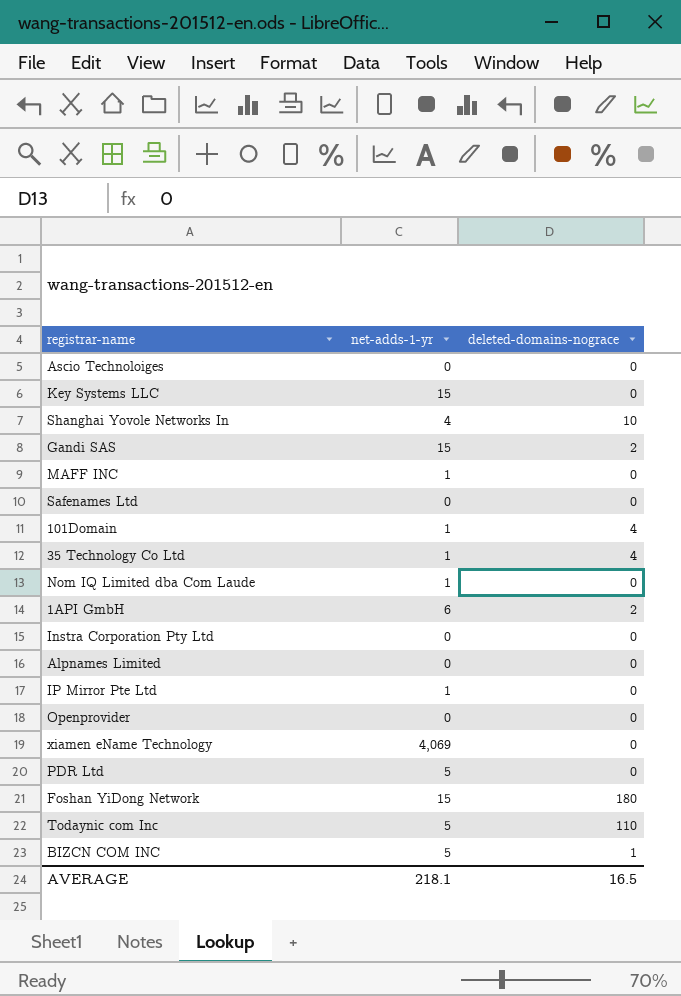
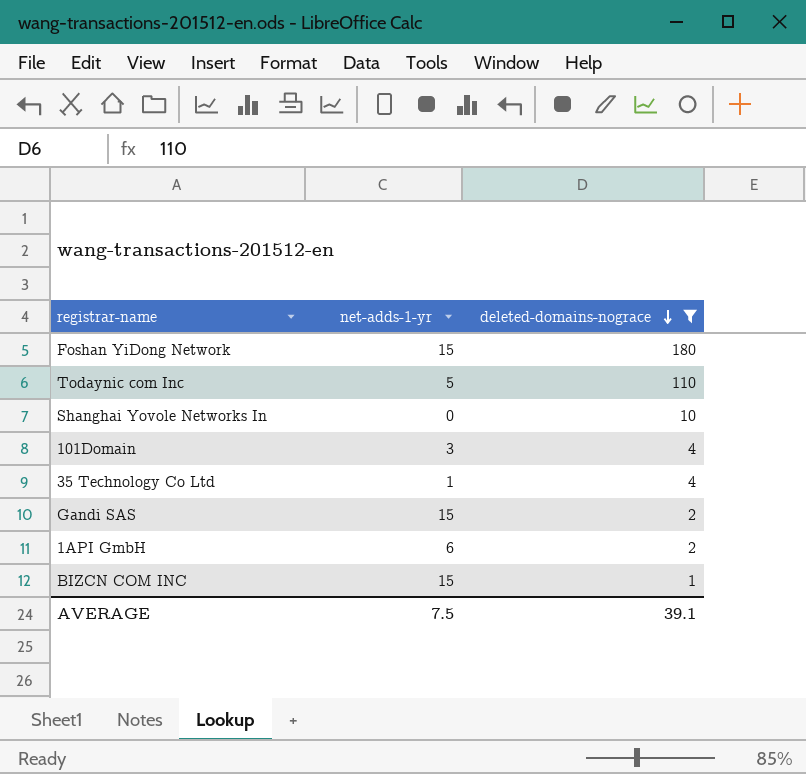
filter: none -> deleted-domains-nograce != 0
row order: none -> deleted-domains-nograce descending
Shanghai Yovole Networks In | net-adds-1-yr: 4 -> 0
101Domain | net-adds-1-yr: 1 -> 3
BIZCN COM INC | net-adds-1-yr: 5 -> 15
AVERAGE | net-adds-1-yr: 218.1 -> 7.5
AVERAGE | deleted-domains-nograce: 16.5 -> 39.1

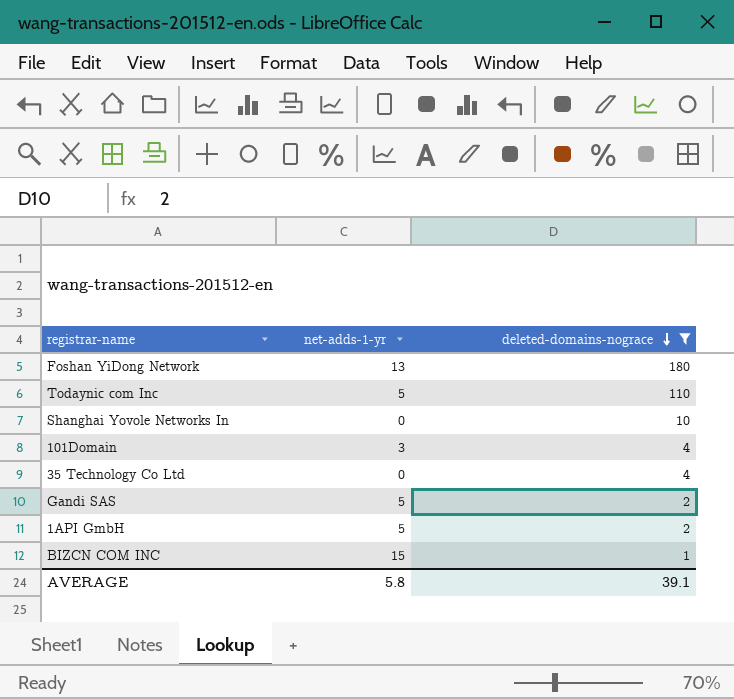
Foshan YiDong Network | net-adds-1-yr: 15 -> 13
35 Technology Co Ltd | net-adds-1-yr: 1 -> 0
Gandi SAS | net-adds-1-yr: 15 -> 5
1API GmbH | net-adds-1-yr: 6 -> 5
AVERAGE | net-adds-1-yr: 7.5 -> 5.8

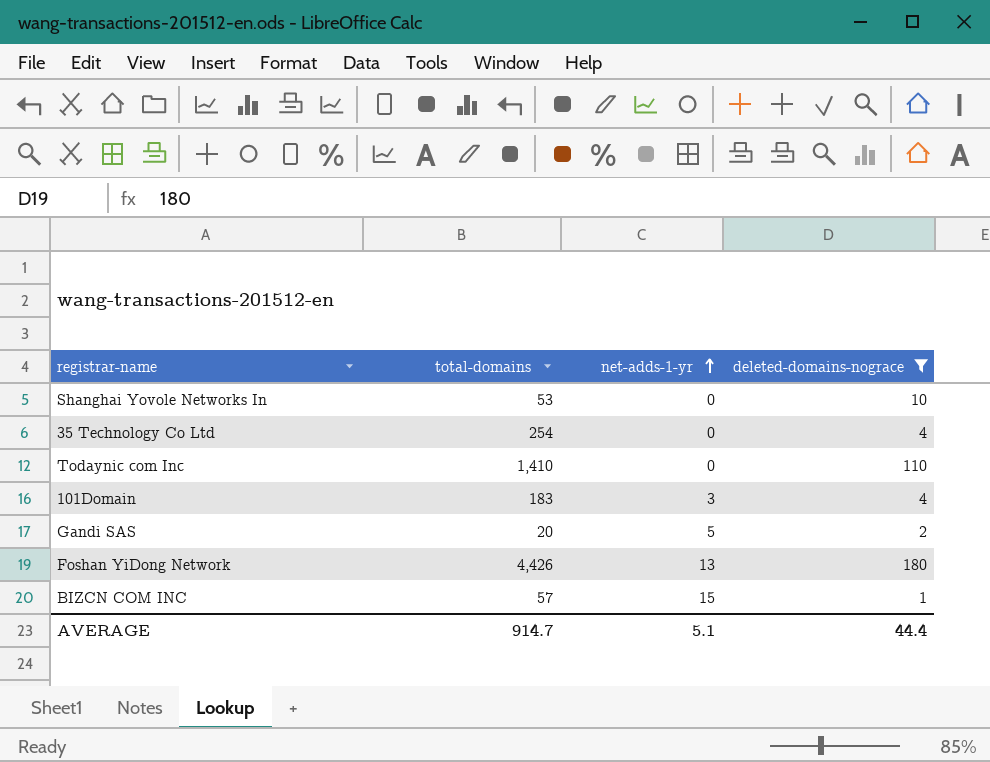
row order: deleted-domains-nograce descending -> net-adds-1-yr ascending
column total-domains | position: none -> 2
row 1API GmbH: 5 | 2 -> none
Todaynic com Inc | net-adds-1-yr: 5 -> 0
AVERAGE | net-adds-1-yr: 5.8 -> 5.1
AVERAGE | deleted-domains-nograce: 39.1 -> 44.4

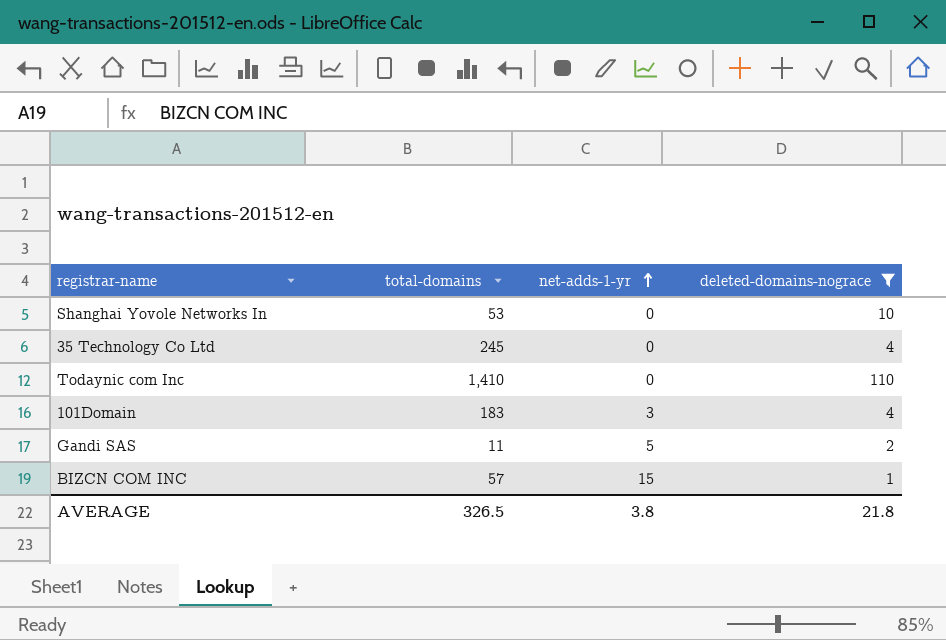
row Foshan YiDong Network: 4,426 | 13 | 180 -> none
35 Technology Co Ltd | total-domains: 254 -> 245
Gandi SAS | total-domains: 20 -> 11
AVERAGE | total-domains: 914.7 -> 326.5
AVERAGE | net-adds-1-yr: 5.1 -> 3.8
AVERAGE | deleted-domains-nograce: 44.4 -> 21.8

